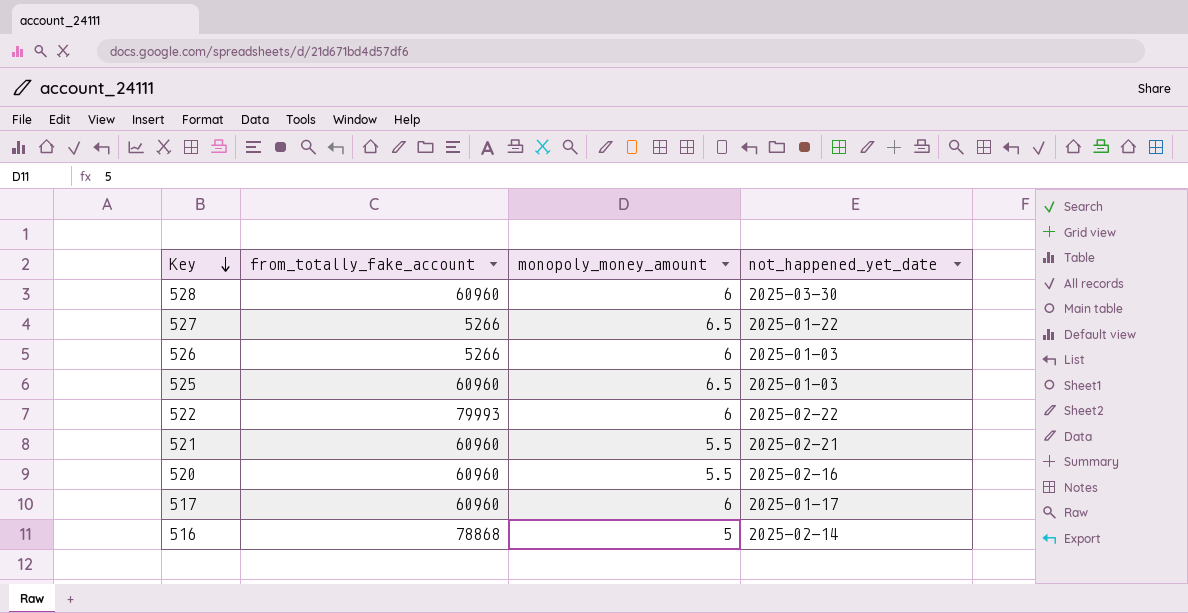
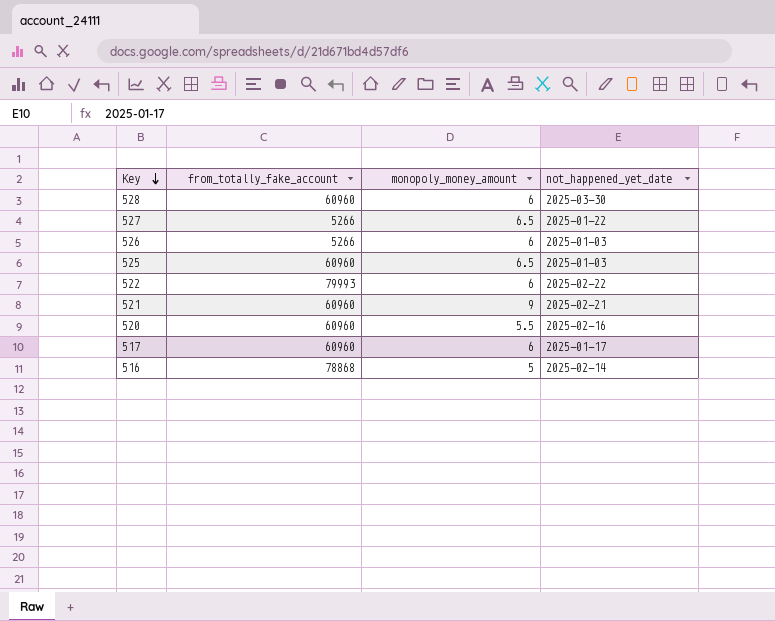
521 | monopoly_money_amount: 5.5 -> 9

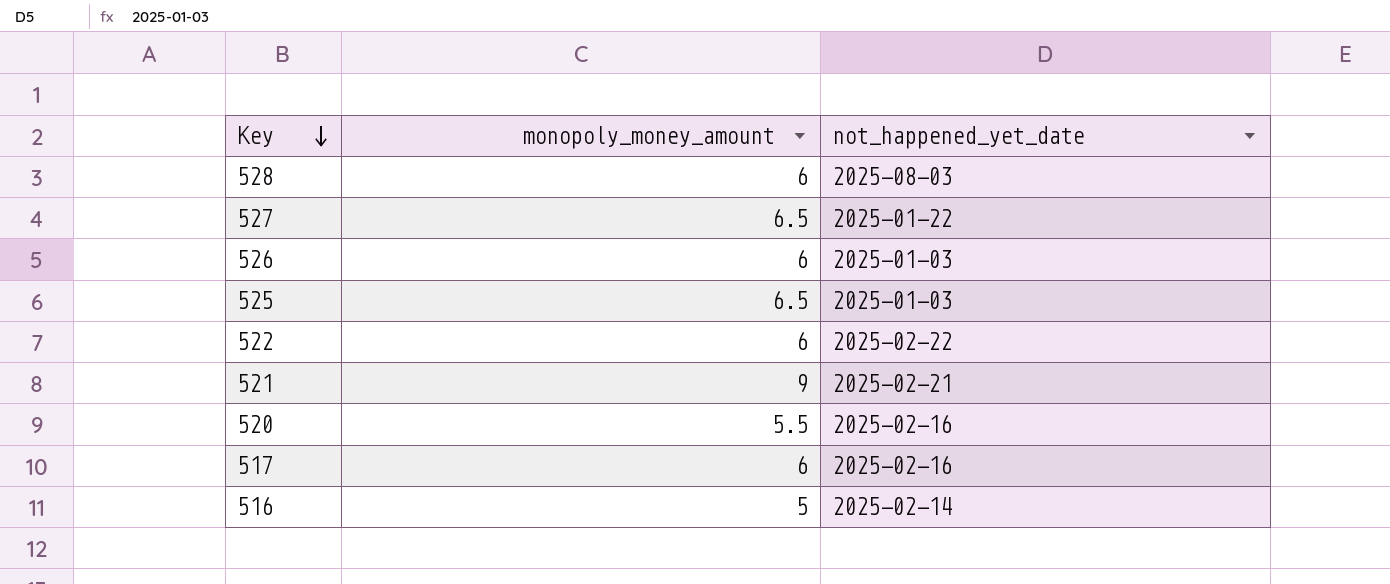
column from_totally_fake_account | position: 2 -> none
528 | not_happened_yet_date: 2025-03-30 -> 2025-08-03
517 | not_happened_yet_date: 2025-01-17 -> 2025-02-16

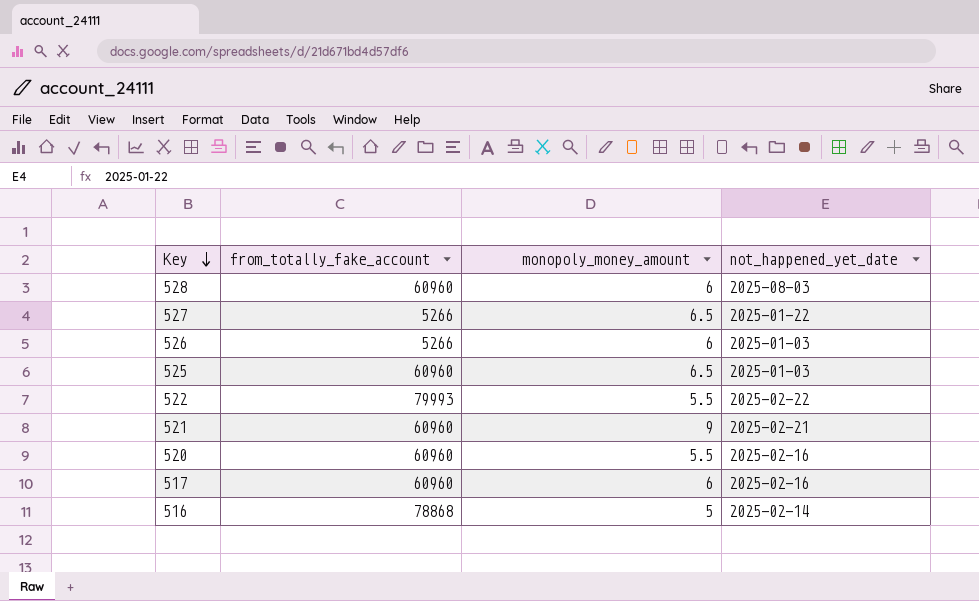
column from_totally_fake_account | position: none -> 2
522 | monopoly_money_amount: 6 -> 5.5

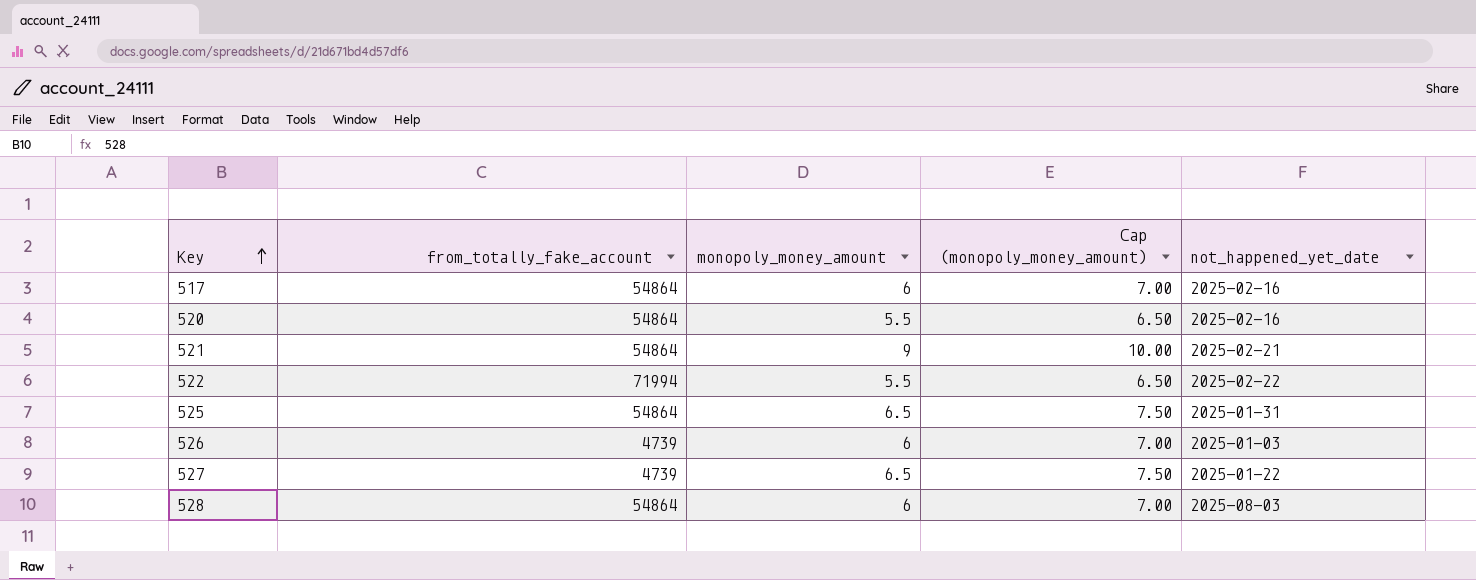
row order: Key descending -> Key ascending
column Cap (monopoly_money_amount) | formula: none -> [monopoly_money_amount] + 1
row 516: 78868 | 5 | 2025-02-14 -> none
517 | from_totally_fake_account: 60960 -> 54864
520 | from_totally_fake_account: 60960 -> 54864
521 | from_totally_fake_account: 60960 -> 54864
522 | from_totally_fake_account: 79993 -> 71994
525 | from_totally_fake_account: 60960 -> 54864
525 | not_happened_yet_date: 2025-01-03 -> 2025-01-31
526 | from_totally_fake_account: 5266 -> 4739
527 | from_totally_fake_account: 5266 -> 4739
528 | from_totally_fake_account: 60960 -> 54864

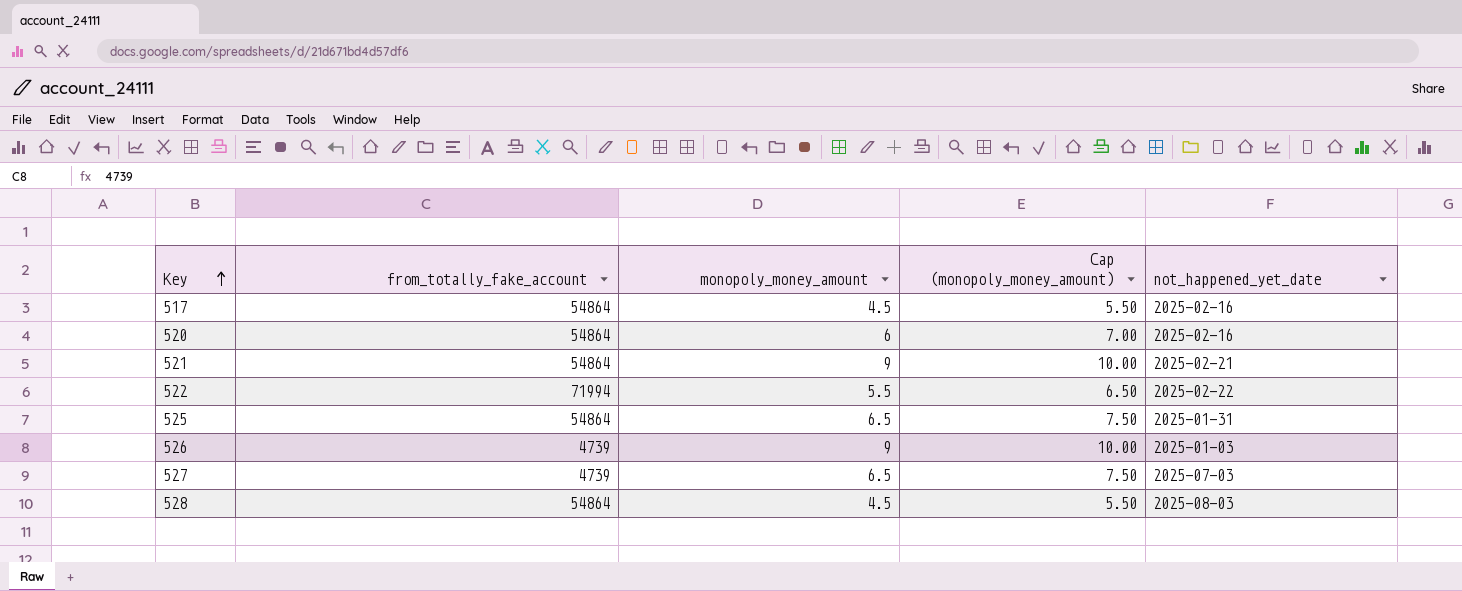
517 | monopoly_money_amount: 6 -> 4.5
517 | Cap (monopoly_money_amount): 7.00 -> 5.50
520 | monopoly_money_amount: 5.5 -> 6
520 | Cap (monopoly_money_amount): 6.50 -> 7.00
526 | monopoly_money_amount: 6 -> 9
526 | Cap (monopoly_money_amount): 7.00 -> 10.00
527 | not_happened_yet_date: 2025-01-22 -> 2025-07-03
528 | monopoly_money_amount: 6 -> 4.5
528 | Cap (monopoly_money_amount): 7.00 -> 5.50

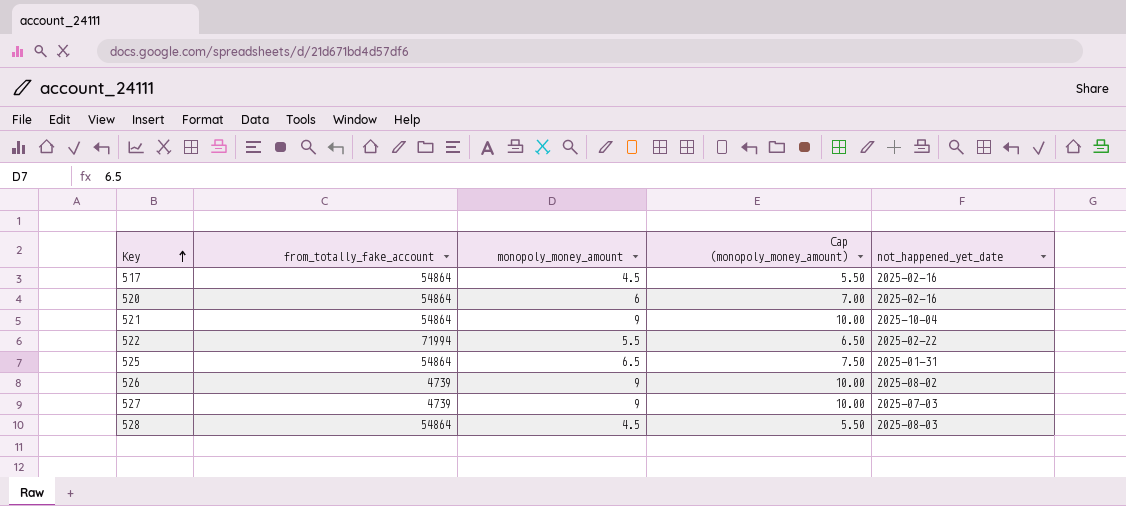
521 | not_happened_yet_date: 2025-02-21 -> 2025-10-04
526 | not_happened_yet_date: 2025-01-03 -> 2025-08-02
527 | monopoly_money_amount: 6.5 -> 9
527 | Cap (monopoly_money_amount): 7.50 -> 10.00

